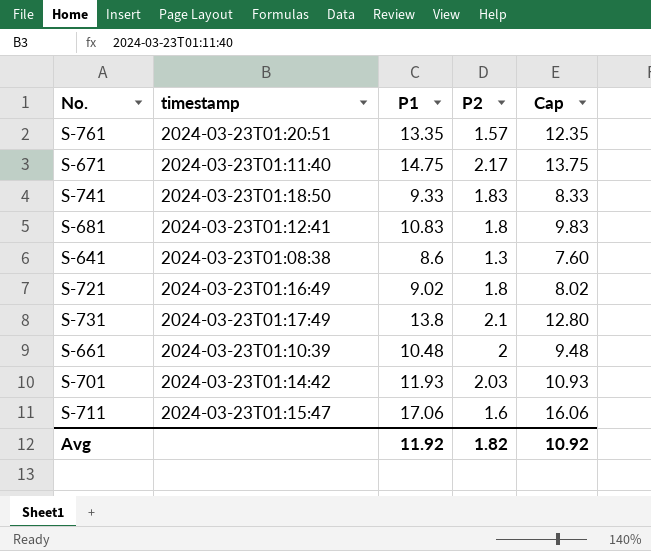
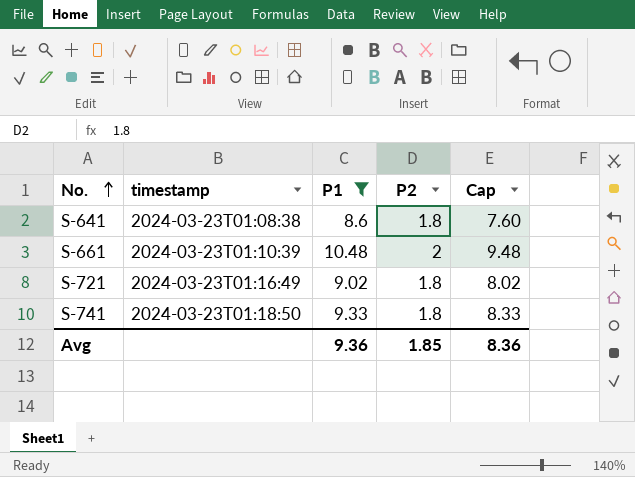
filter: none -> P1 <= 10.48
row order: none -> No. ascending
S-641 | P2: 1.3 -> 1.8
S-741 | P2: 1.83 -> 1.8
Avg | P1: 11.92 -> 9.36
Avg | P2: 1.82 -> 1.85
Avg | Cap: 10.92 -> 8.36

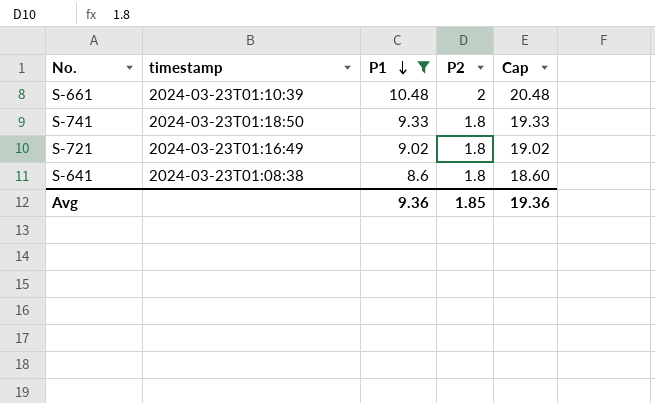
row order: No. ascending -> P1 descending
column Cap | formula: [P1] - 1 -> [P1] + 10
Avg | Cap: 8.36 -> 19.36

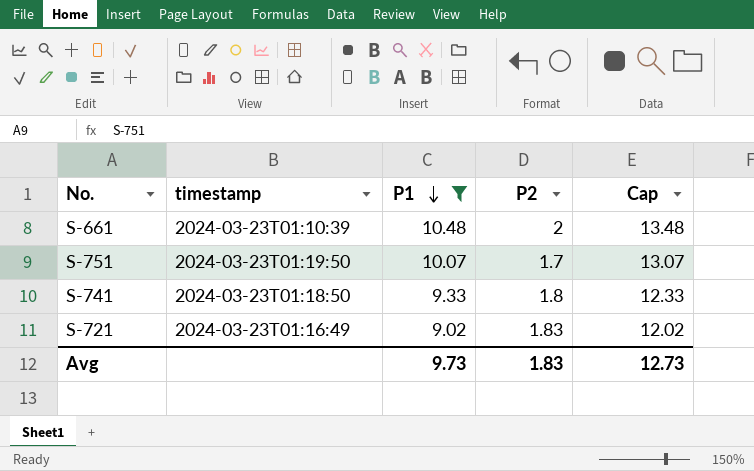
column Cap | formula: [P1] + 10 -> [P1] + 3
row S-641: 2024-03-23T01:08:38 | 8.6 | 1.8 | 18.60 -> none
row S-751: none -> 2024-03-23T01:19:50 | 10.07 | 1.7 | 13.07
S-721 | P2: 1.8 -> 1.83
Avg | P1: 9.36 -> 9.73
Avg | P2: 1.85 -> 1.83
Avg | Cap: 19.36 -> 12.73

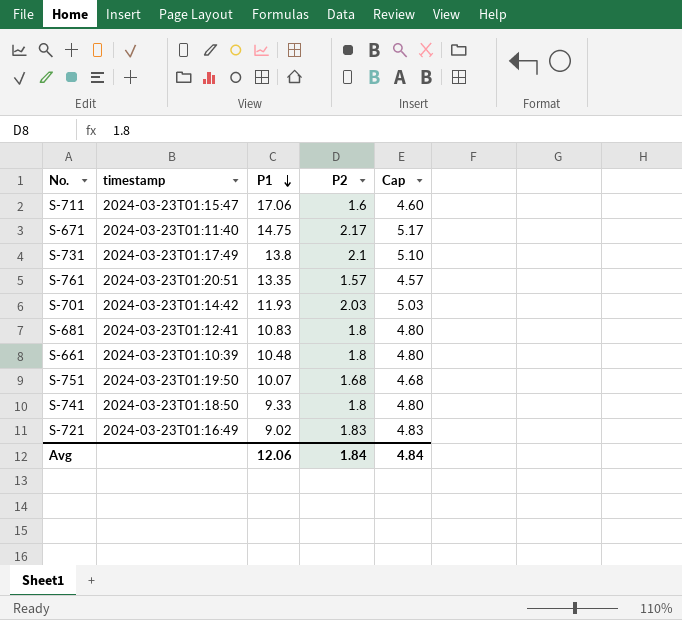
filter: P1 <= 10.48 -> none
column Cap | formula: [P1] + 3 -> [P2] + 3
S-661 | P2: 2 -> 1.8
S-751 | P2: 1.7 -> 1.68
Avg | P1: 9.73 -> 12.06
Avg | P2: 1.83 -> 1.84
Avg | Cap: 12.73 -> 4.84

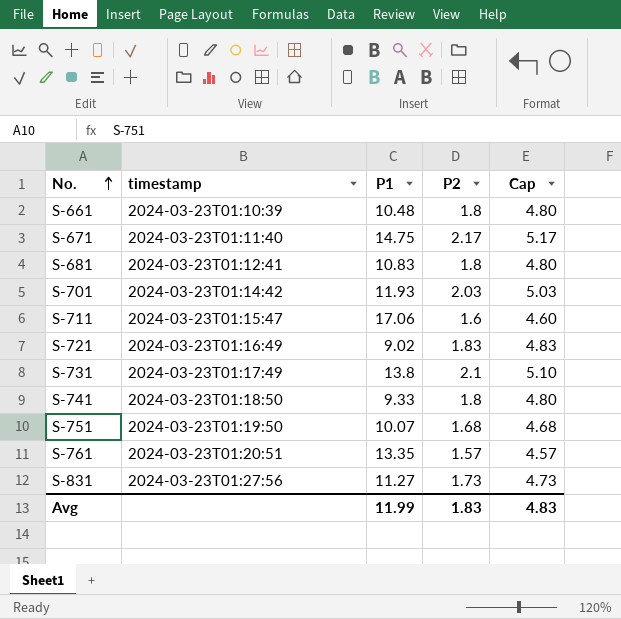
row order: P1 descending -> No. ascending
row S-831: none -> 2024-03-23T01:27:56 | 11.27 | 1.73 | 4.73
Avg | P1: 12.06 -> 11.99
Avg | P2: 1.84 -> 1.83
Avg | Cap: 4.84 -> 4.83

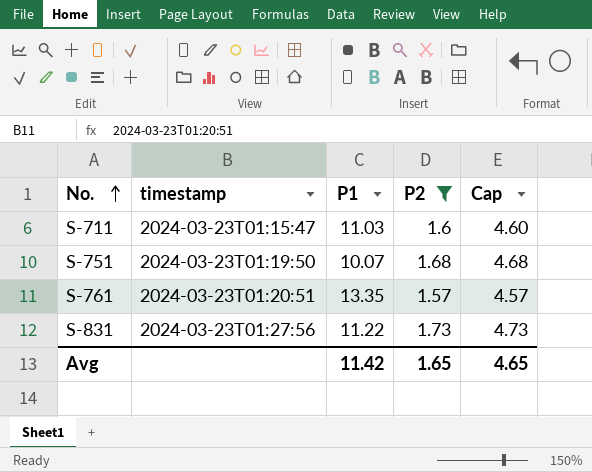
filter: none -> P2 <= 1.73
S-711 | P1: 17.06 -> 11.03
S-831 | P1: 11.27 -> 11.22
Avg | P1: 11.99 -> 11.42
Avg | P2: 1.83 -> 1.65
Avg | Cap: 4.83 -> 4.65

